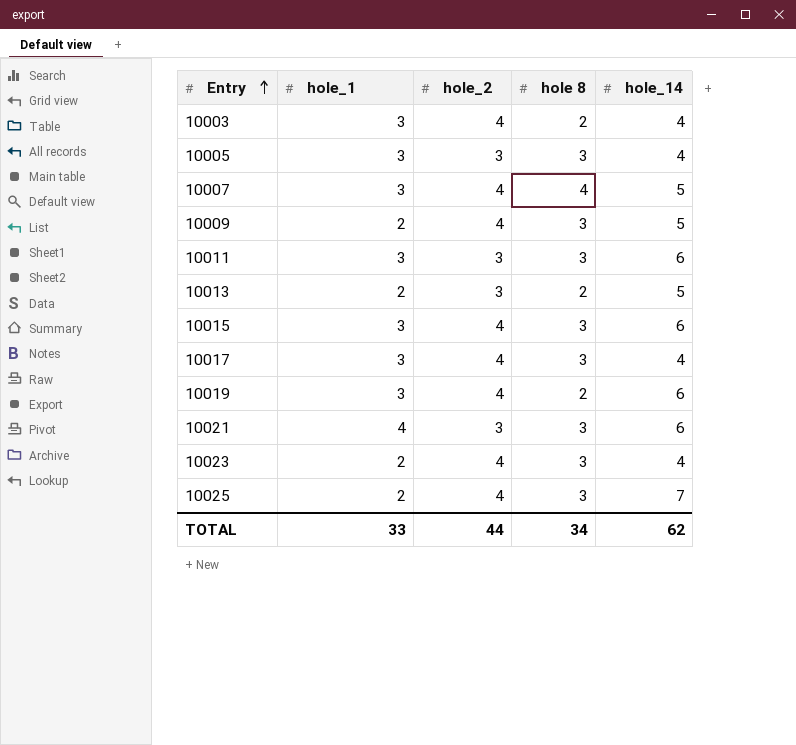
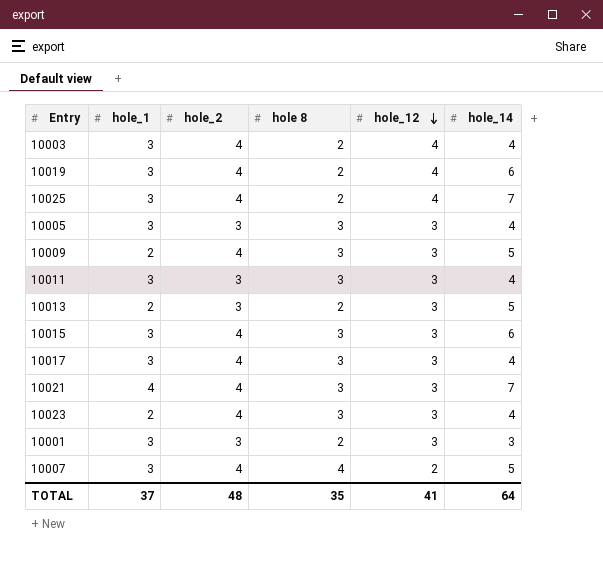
row order: Entry ascending -> hole_12 descending
column hole_12 | position: none -> 5
10025 | hole_1: 2 -> 3
10025 | hole 8: 3 -> 2
10011 | hole_14: 6 -> 4
10021 | hole_2: 3 -> 4
10021 | hole_14: 6 -> 7
row 10001: none -> 3 | 3 | 2 | 3 | 3
TOTAL | hole_1: 33 -> 37
TOTAL | hole_2: 44 -> 48
TOTAL | hole 8: 34 -> 35
TOTAL | hole_14: 62 -> 64

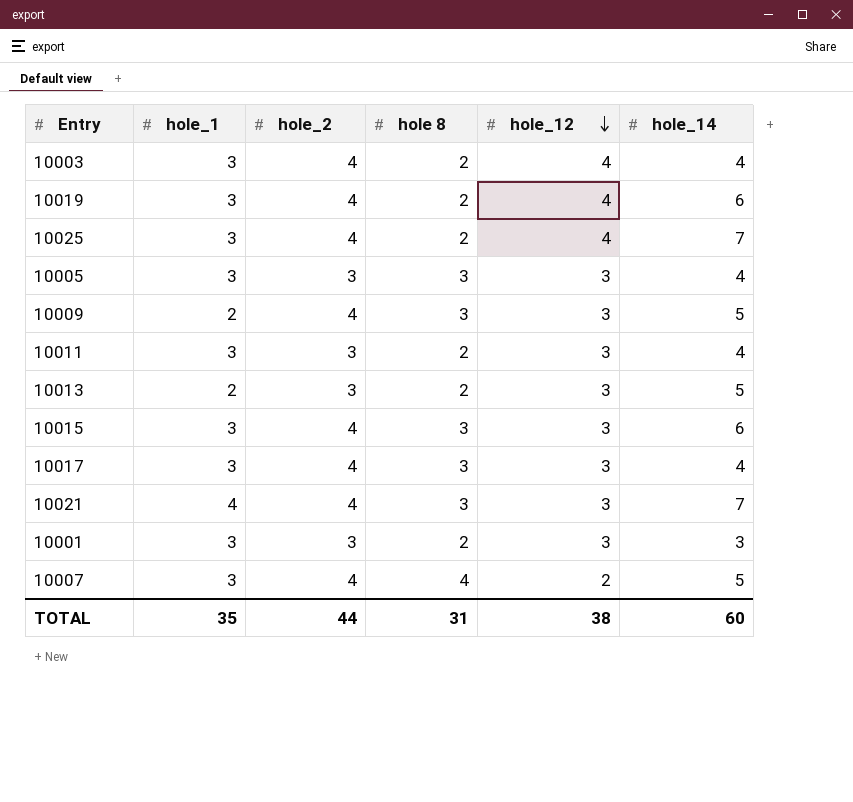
row 10023: 2 | 4 | 3 | 3 | 4 -> none
10011 | hole 8: 3 -> 2
TOTAL | hole_1: 37 -> 35
TOTAL | hole_2: 48 -> 44
TOTAL | hole 8: 35 -> 31
TOTAL | hole_12: 41 -> 38
TOTAL | hole_14: 64 -> 60

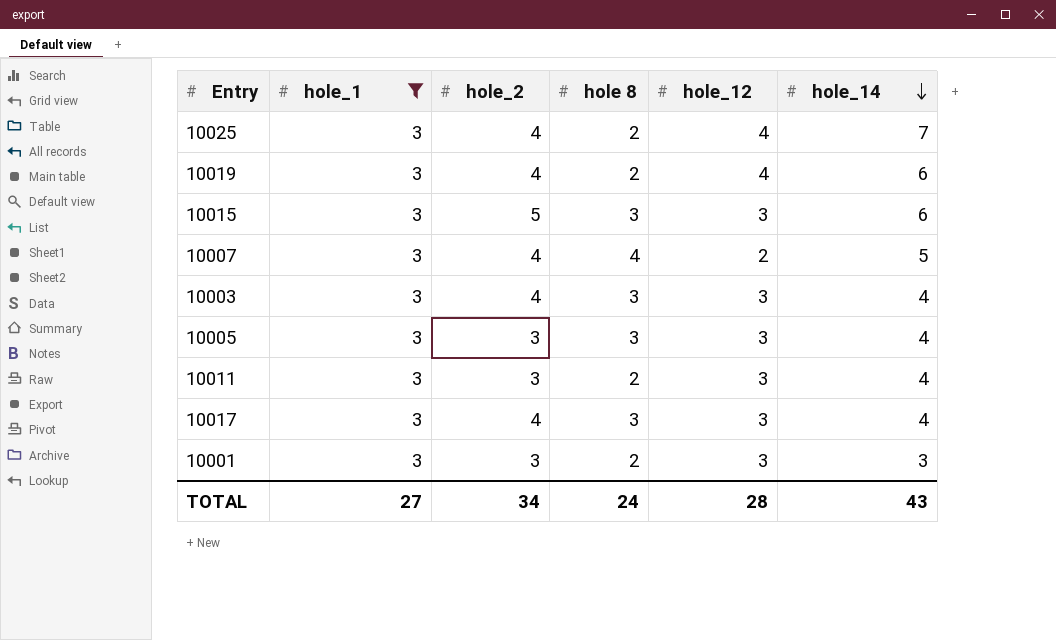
filter: none -> hole_1 = 3
row order: hole_12 descending -> hole_14 descending
10015 | hole_2: 4 -> 5
10003 | hole 8: 2 -> 3
10003 | hole_12: 4 -> 3
TOTAL | hole_1: 35 -> 27
TOTAL | hole_2: 44 -> 34
TOTAL | hole 8: 31 -> 24
TOTAL | hole_12: 38 -> 28
TOTAL | hole_14: 60 -> 43

